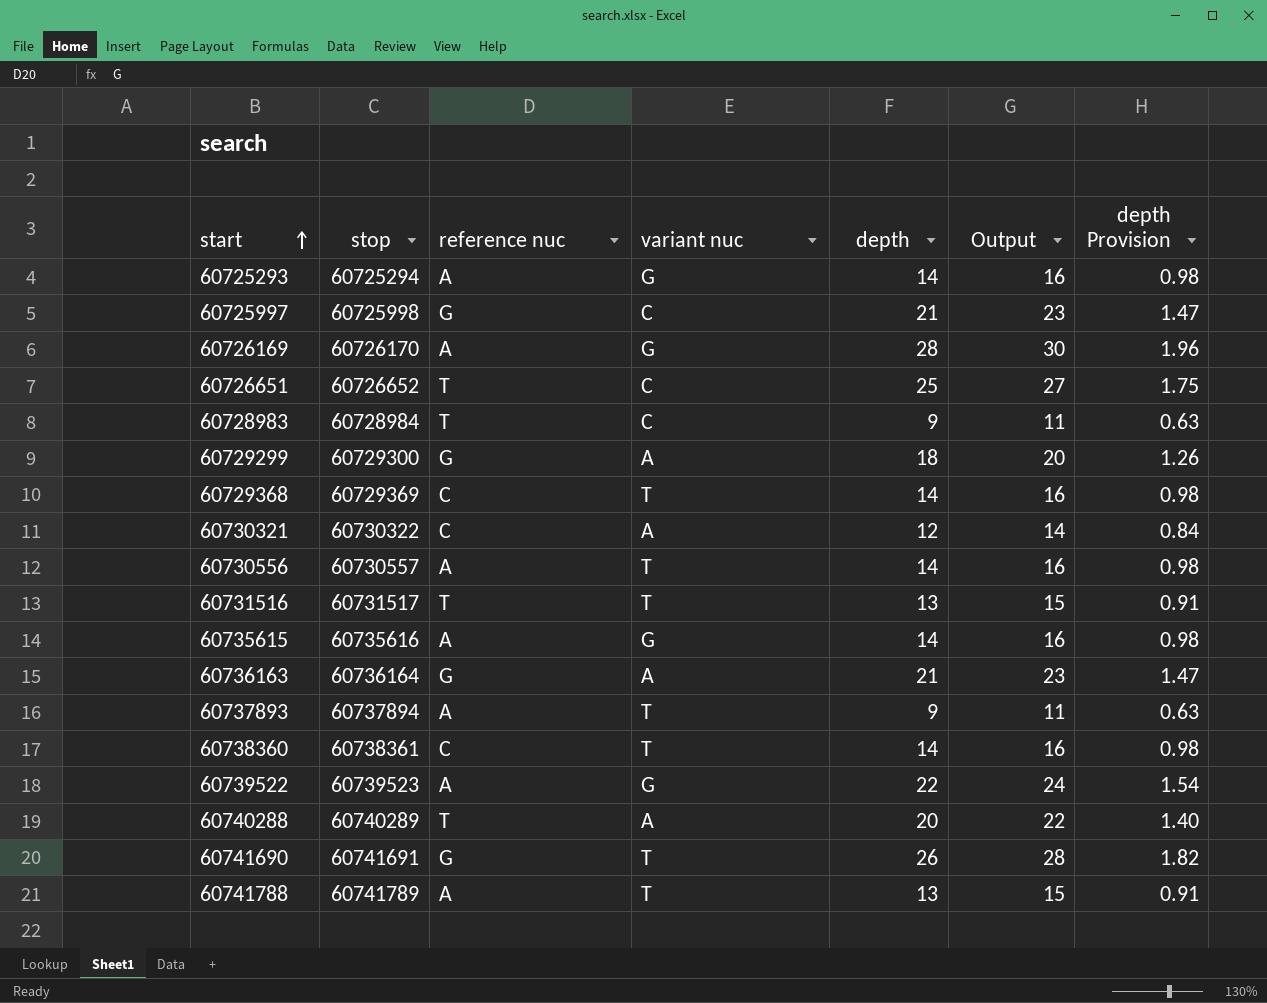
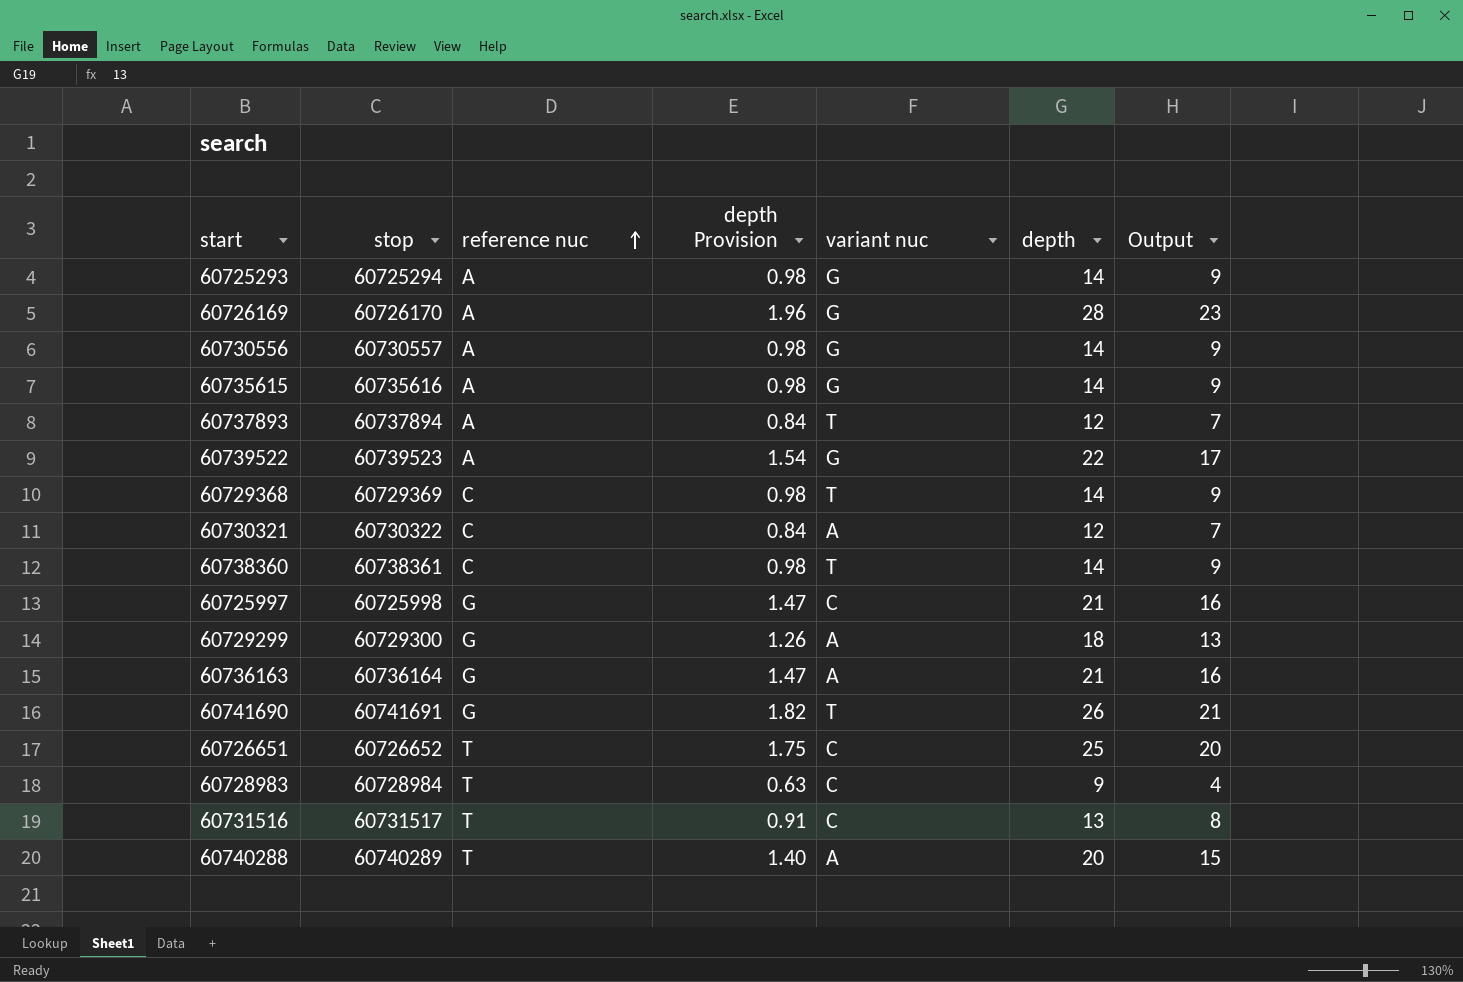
row order: start ascending -> reference nuc ascending
column depth Provision | position: 7 -> 4
column Output | formula: [depth] + 2 -> [depth] - 5
row 60741788: 60741789 | A | T | 13 | 15 | 0.91 -> none
60730556 | variant nuc: T -> G
60737893 | depth Provision: 0.63 -> 0.84
60737893 | depth: 9 -> 12
60731516 | variant nuc: T -> C

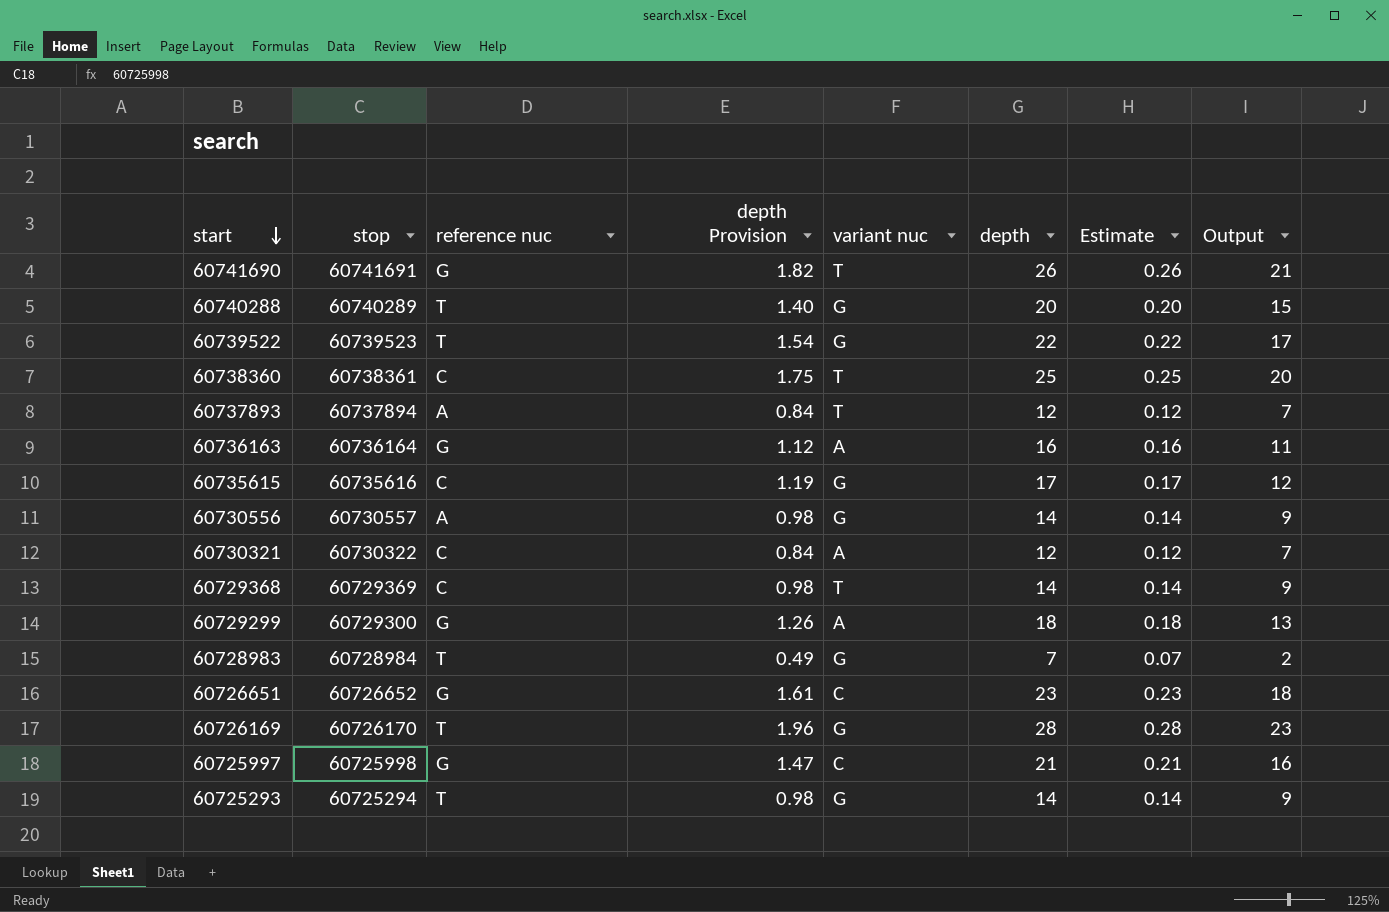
row order: reference nuc ascending -> start descending
column Estimate | formula: none -> [depth] * 0.01
row 60731516: 60731517 | T | 0.91 | C | 13 | 8 -> none
60740288 | variant nuc: A -> G
60739522 | reference nuc: A -> T
60738360 | depth Provision: 0.98 -> 1.75
60738360 | depth: 14 -> 25
60738360 | Output: 9 -> 20
60736163 | depth Provision: 1.47 -> 1.12
60736163 | depth: 21 -> 16
60736163 | Output: 16 -> 11
60735615 | reference nuc: A -> C
60735615 | depth Provision: 0.98 -> 1.19
60735615 | depth: 14 -> 17
60735615 | Output: 9 -> 12
60728983 | depth Provision: 0.63 -> 0.49
60728983 | variant nuc: C -> G
60728983 | depth: 9 -> 7
60728983 | Output: 4 -> 2
60726651 | reference nuc: T -> G
60726651 | depth Provision: 1.75 -> 1.61
60726651 | depth: 25 -> 23
60726651 | Output: 20 -> 18
60726169 | reference nuc: A -> T
60725293 | reference nuc: A -> T

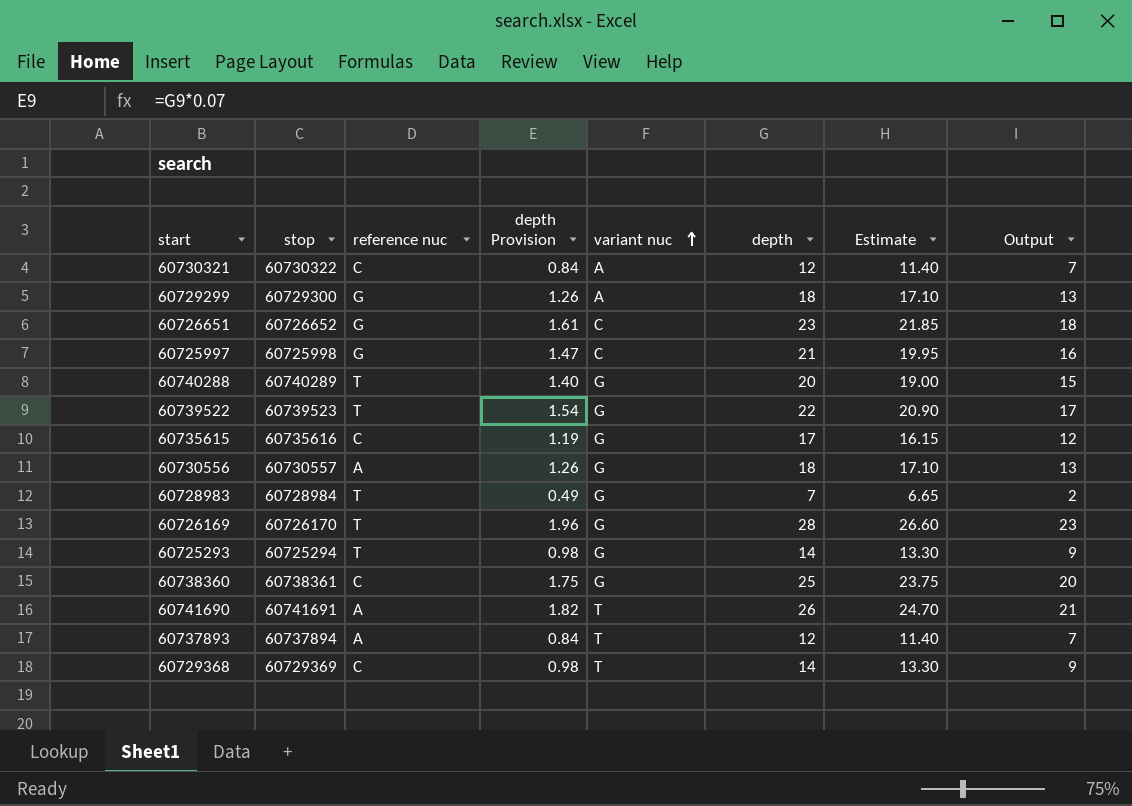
row order: start descending -> variant nuc ascending
column Estimate | formula: [depth] * 0.01 -> [depth] * 0.95
row 60736163: 60736164 | G | 1.12 | A | 16 | 0.16 | 11 -> none
60730556 | depth Provision: 0.98 -> 1.26
60730556 | depth: 14 -> 18
60730556 | Output: 9 -> 13
60738360 | variant nuc: T -> G
60741690 | reference nuc: G -> A

